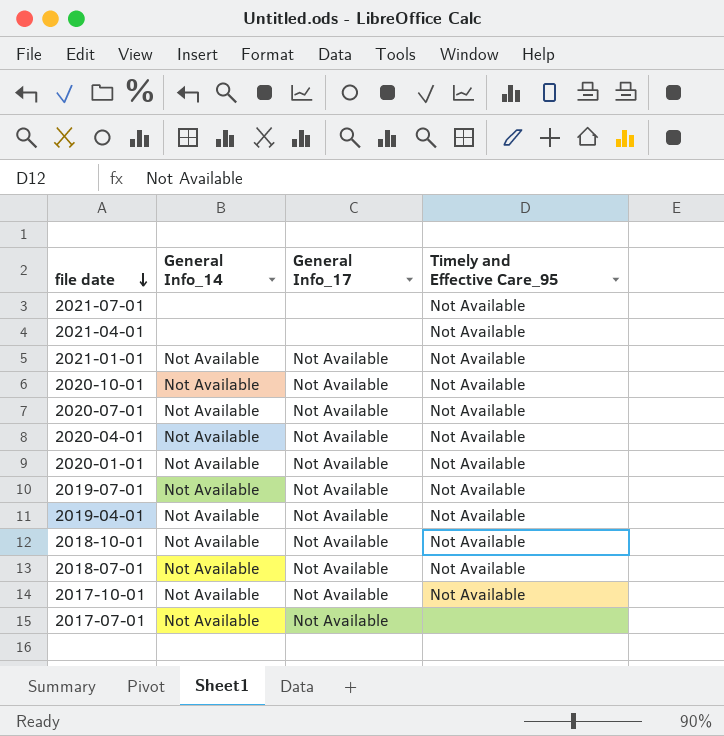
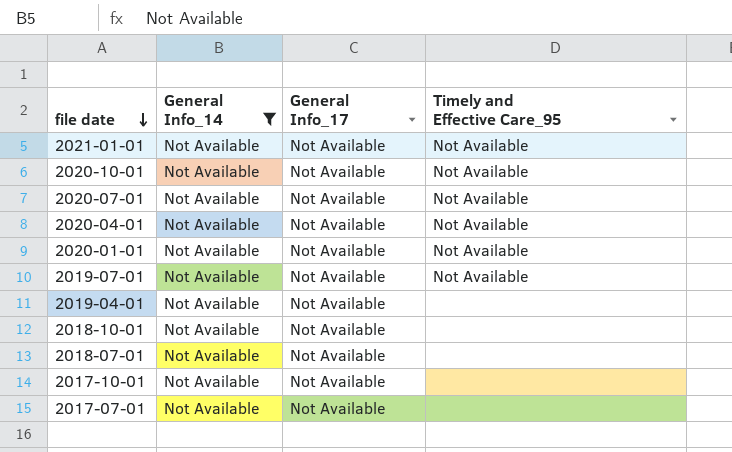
filter: none -> General Info_14 = Not Available
2019-04-01 | Timely and Effective Care_95: Not Available -> none
2018-10-01 | Timely and Effective Care_95: Not Available -> none
2018-07-01 | Timely and Effective Care_95: Not Available -> none
2017-10-01 | Timely and Effective Care_95: Not Available -> none

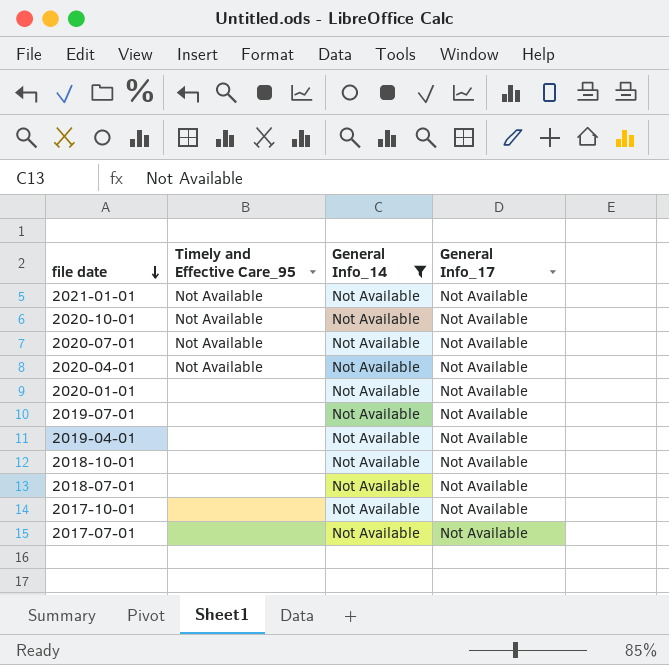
column Timely and Effective Care_95 | position: 4 -> 2
2020-01-01 | Timely and Effective Care_95: Not Available -> none
2019-07-01 | Timely and Effective Care_95: Not Available -> none

